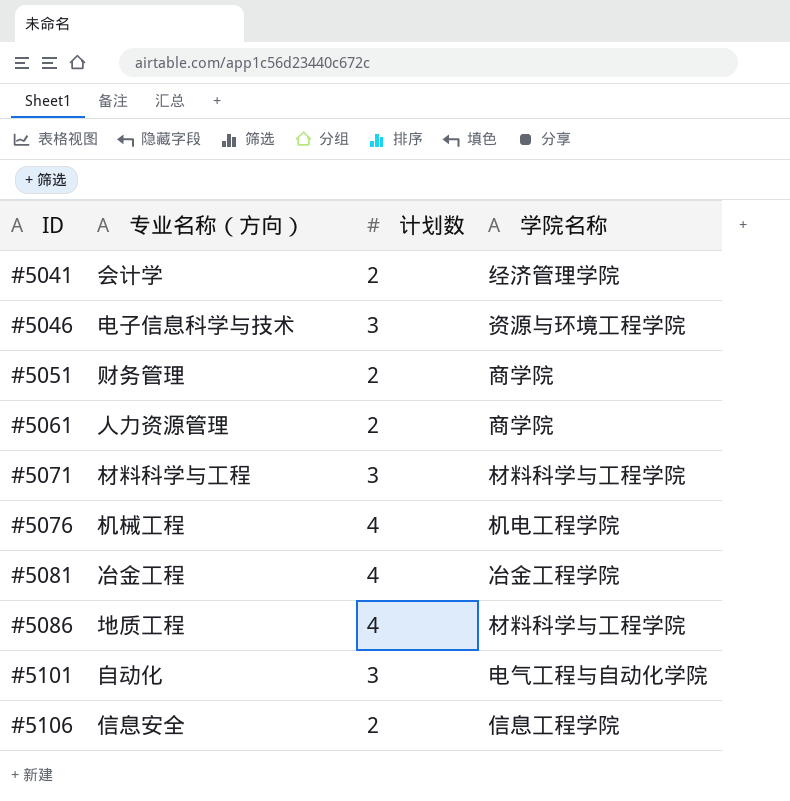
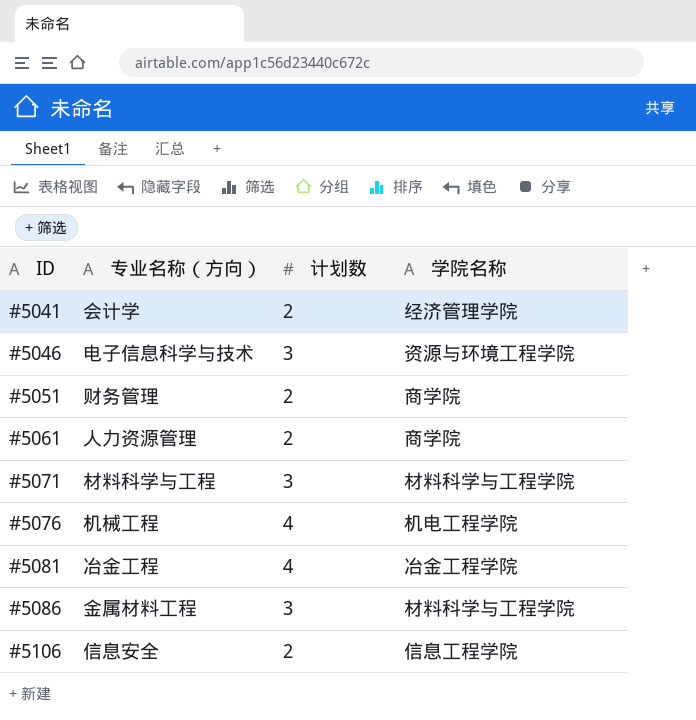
row #5101: 自动化 | 3 | 电气工程与自动化学院 -> none
#5086 | 专业名称（方向）: 地质工程 -> 金属材料工程
#5086 | 计划数: 4 -> 3

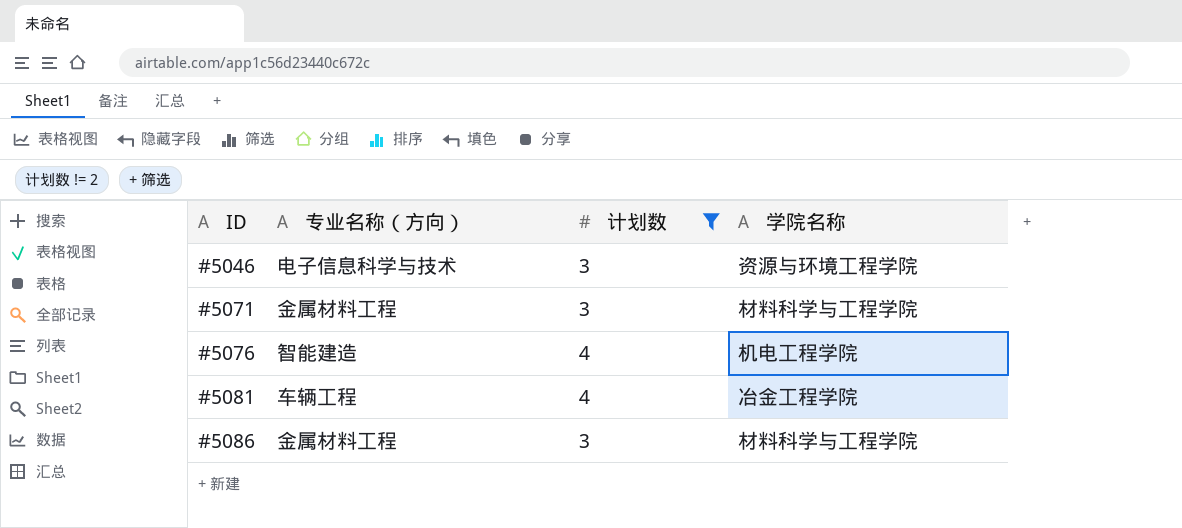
filter: none -> 计划数 != 2
#5071 | 专业名称（方向）: 材料科学与工程 -> 金属材料工程
#5076 | 专业名称（方向）: 机械工程 -> 智能建造
#5081 | 专业名称（方向）: 冶金工程 -> 车辆工程

